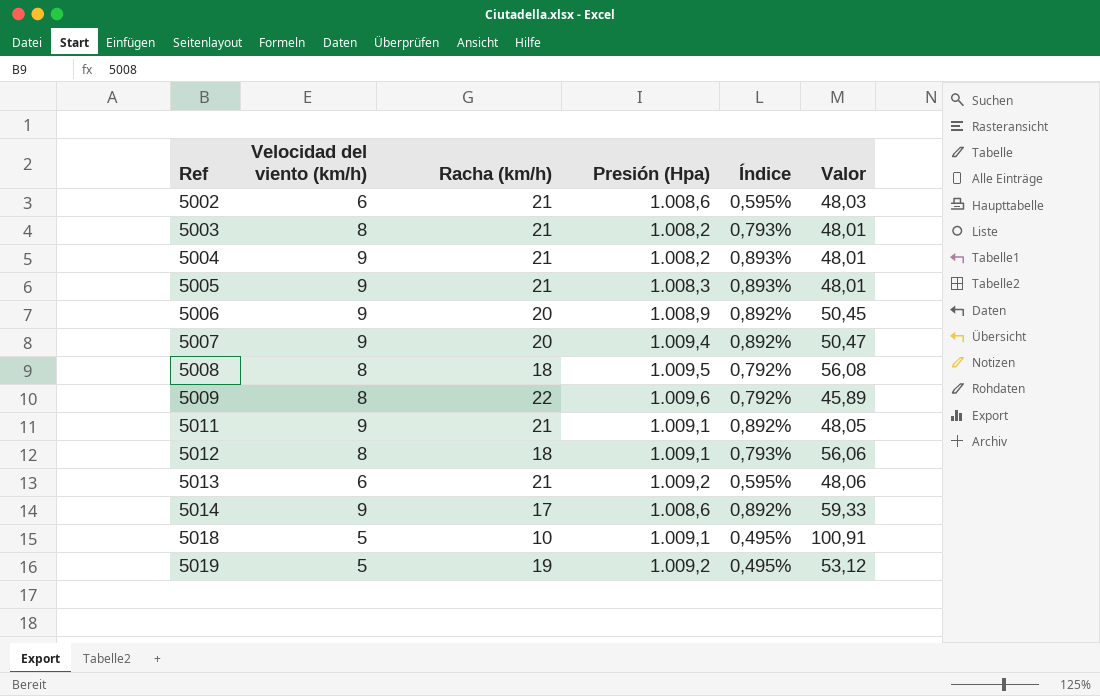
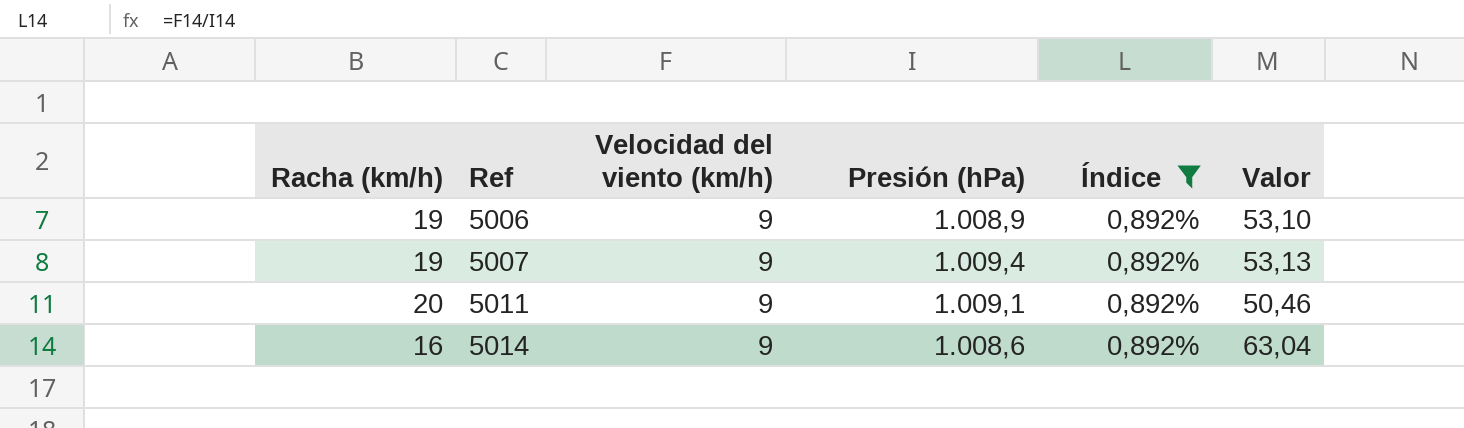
filter: none -> Índice = 0,892%
column Racha (km/h) | position: 3 -> 1
column name: Presión (Hpa) -> Presión (hPa)
5006 | Racha (km/h): 20 -> 19
5006 | Valor: 50,45 -> 53,10
5007 | Racha (km/h): 20 -> 19
5007 | Valor: 50,47 -> 53,13
5011 | Racha (km/h): 21 -> 20
5011 | Valor: 48,05 -> 50,46
5014 | Racha (km/h): 17 -> 16
5014 | Valor: 59,33 -> 63,04

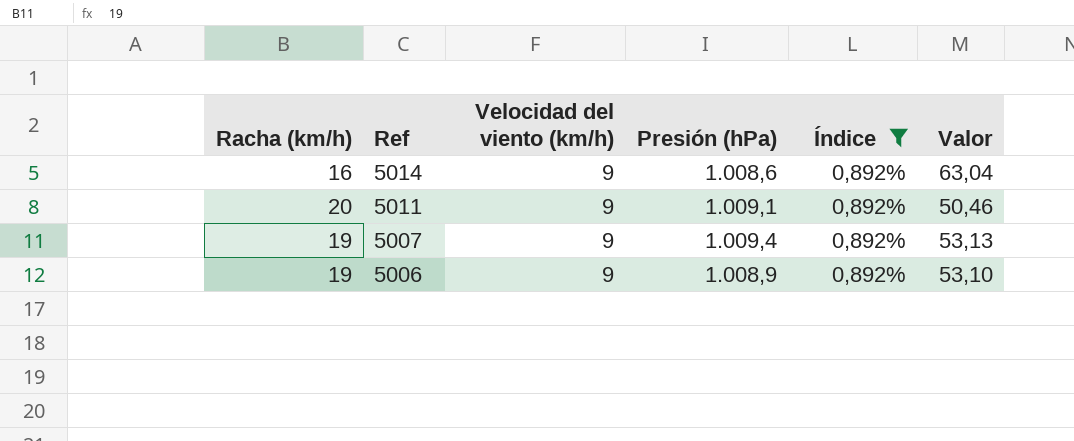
row order: Ref ascending -> Ref descending

